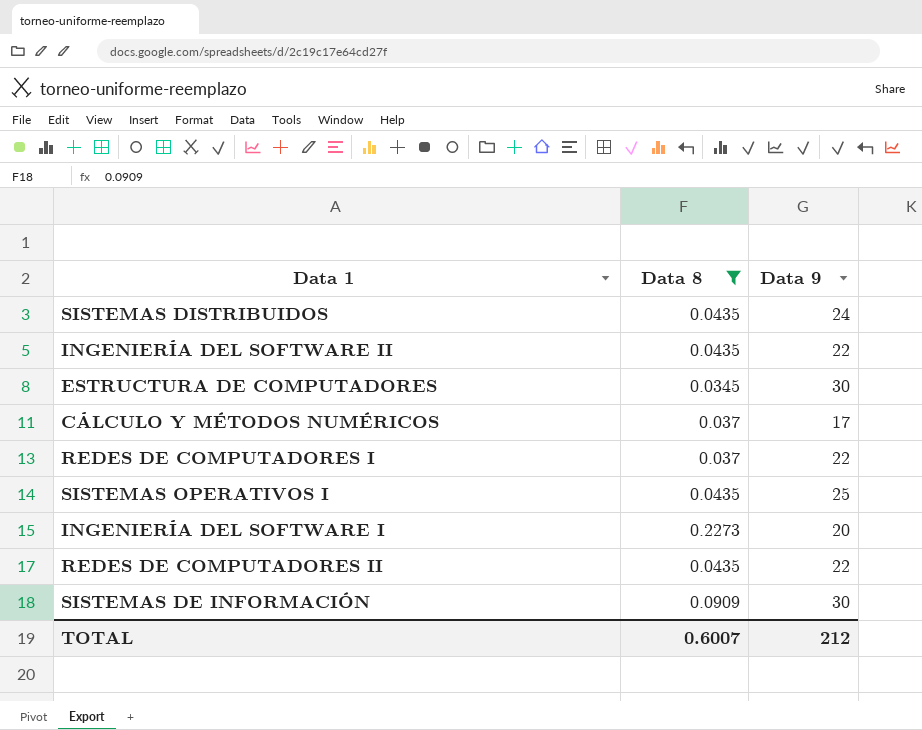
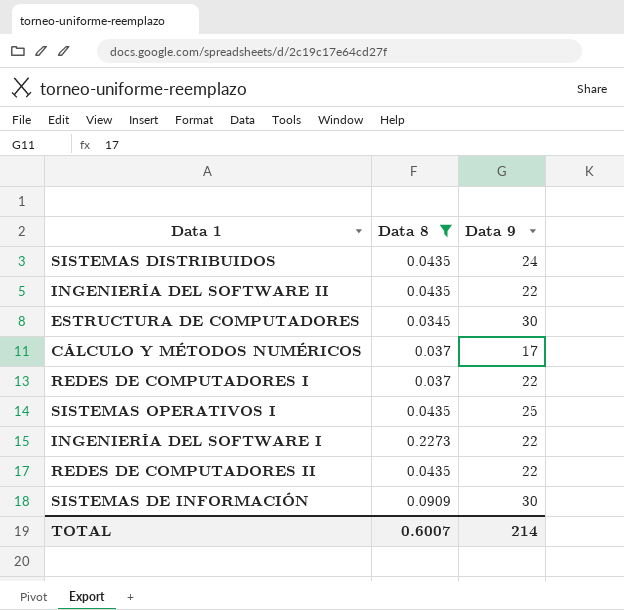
INGENIERÍA DEL SOFTWARE I | Data 9: 20 -> 22
TOTAL | Data 9: 212 -> 214

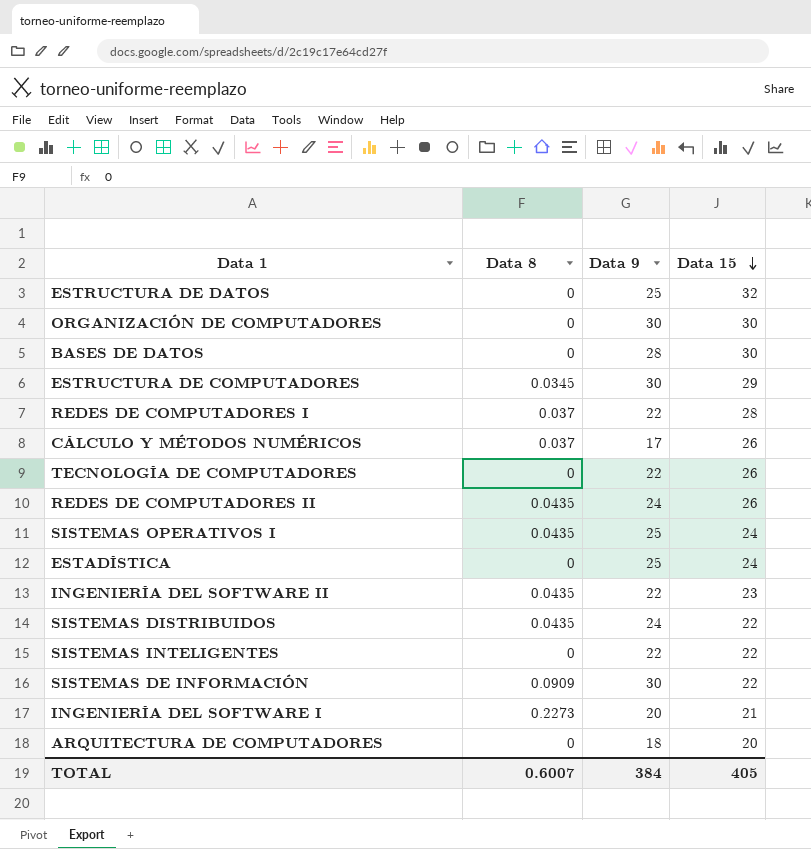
filter: Data 8 != 0 -> none
row order: none -> Data 15 descending
column Data 15 | position: none -> 4
REDES DE COMPUTADORES II | Data 9: 22 -> 24
INGENIERÍA DEL SOFTWARE I | Data 9: 22 -> 20
TOTAL | Data 9: 214 -> 384

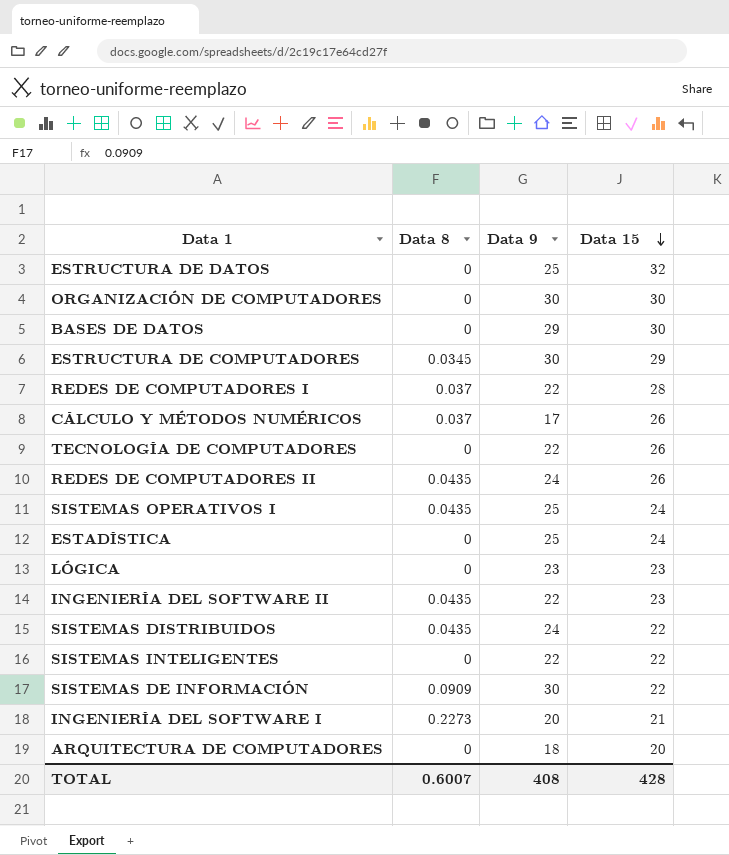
BASES DE DATOS | Data 9: 28 -> 29
row LÓGICA: none -> 0 | 23 | 23
TOTAL | Data 9: 384 -> 408
TOTAL | Data 15: 405 -> 428

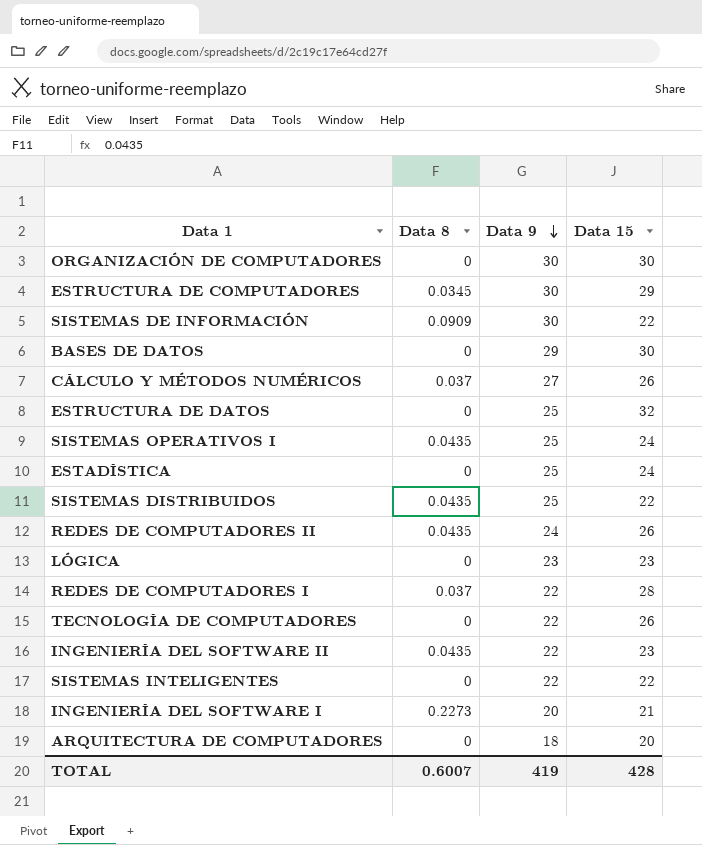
row order: Data 15 descending -> Data 9 descending
CÁLCULO Y MÉTODOS NUMÉRICOS | Data 9: 17 -> 27
SISTEMAS DISTRIBUIDOS | Data 9: 24 -> 25
TOTAL | Data 9: 408 -> 419

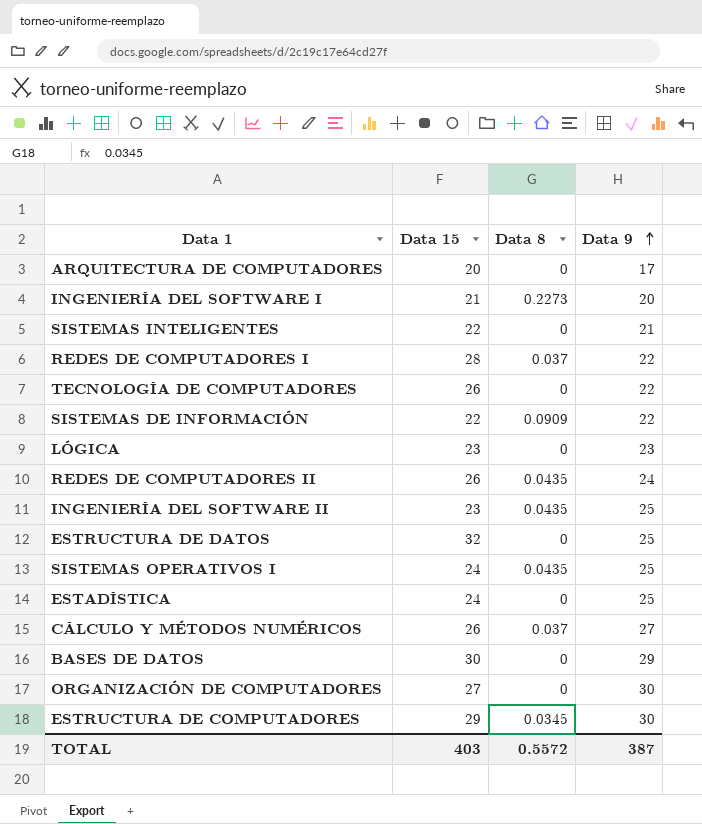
row order: Data 9 descending -> Data 9 ascending
column Data 15 | position: 4 -> 2
row SISTEMAS DISTRIBUIDOS: 0.0435 | 25 | 22 -> none
ARQUITECTURA DE COMPUTADORES | Data 9: 18 -> 17
SISTEMAS INTELIGENTES | Data 9: 22 -> 21
SISTEMAS DE INFORMACIÓN | Data 9: 30 -> 22
INGENIERÍA DEL SOFTWARE II | Data 9: 22 -> 25
ORGANIZACIÓN DE COMPUTADORES | Data 15: 30 -> 27
TOTAL | Data 15: 428 -> 403
TOTAL | Data 8: 0.6007 -> 0.5572
TOTAL | Data 9: 419 -> 387

